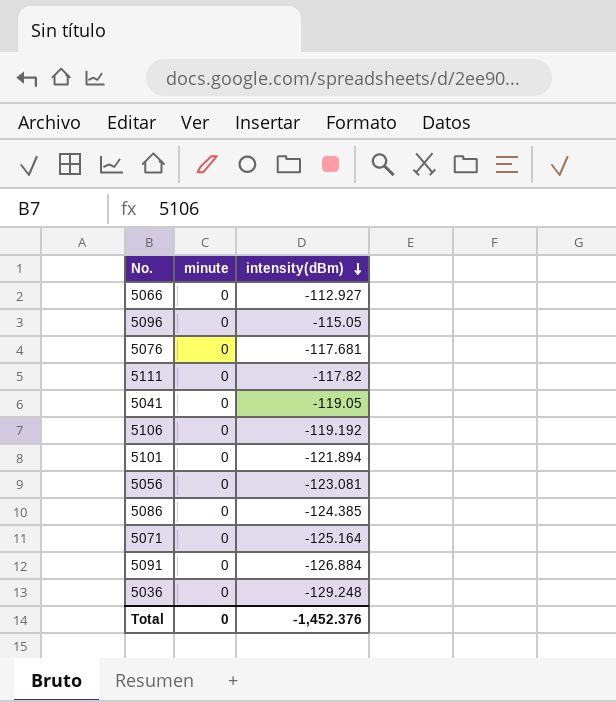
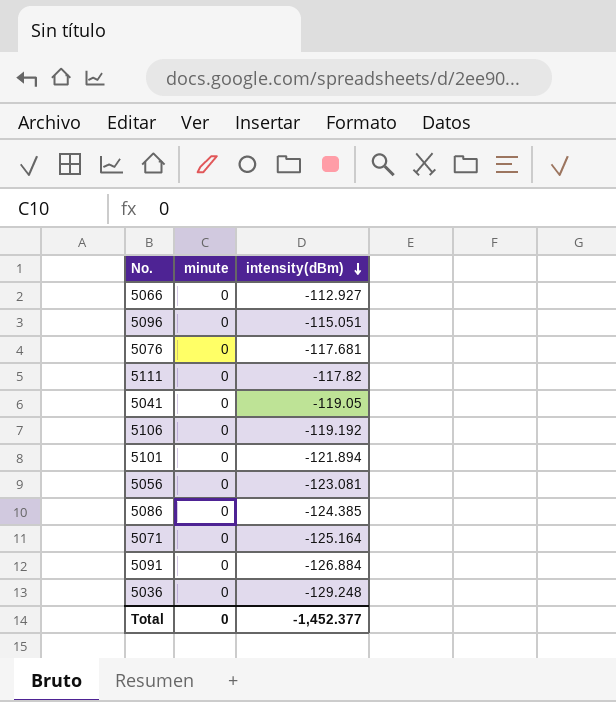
5096 | intensity(dBm): -115.05 -> -115.051
Total | intensity(dBm): -1,452.376 -> -1,452.377

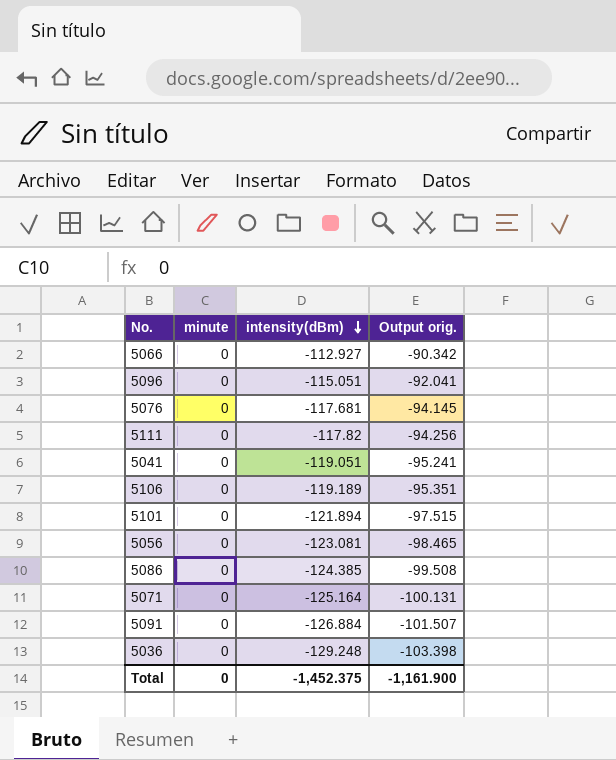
column Output orig. | formula: none -> [intensity(dBm)] * 0.8
5041 | intensity(dBm): -119.05 -> -119.051
5106 | intensity(dBm): -119.192 -> -119.189
Total | intensity(dBm): -1,452.377 -> -1,452.375

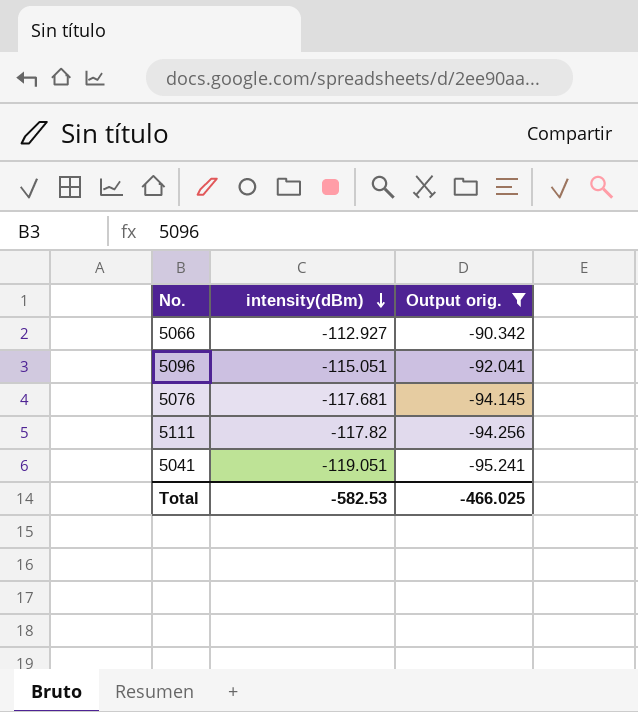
filter: none -> Output orig. >= -95.241
column minute | position: 2 -> none
Total | intensity(dBm): -1,452.375 -> -582.53
Total | Output orig.: -1,161.900 -> -466.025

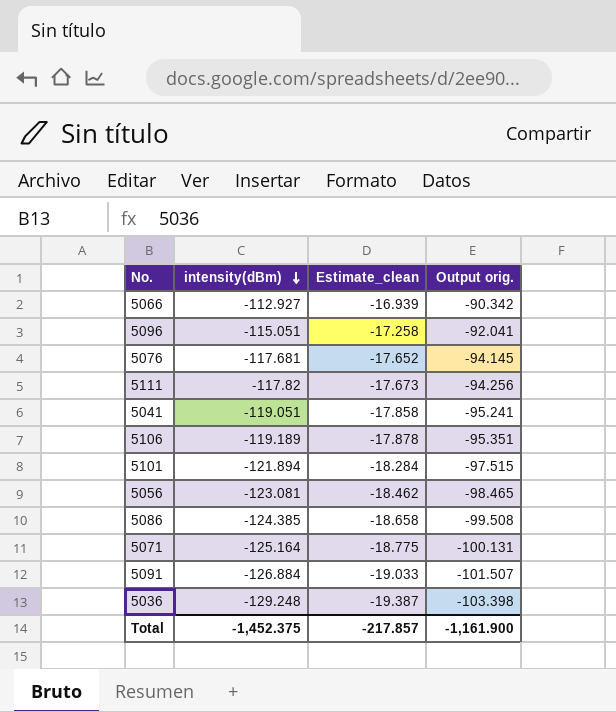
filter: Output orig. >= -95.241 -> none
column Estimate_clean | formula: none -> [intensity(dBm)] * 0.15
Total | intensity(dBm): -582.53 -> -1,452.375
Total | Output orig.: -466.025 -> -1,161.900

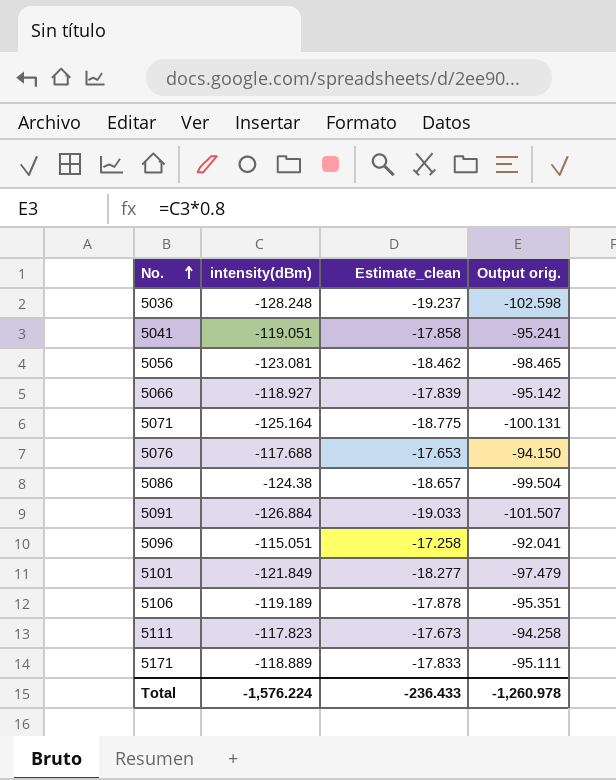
row order: intensity(dBm) descending -> No. ascending
5036 | intensity(dBm): -129.248 -> -128.248
5036 | Estimate_clean: -19.387 -> -19.237
5036 | Output orig.: -103.398 -> -102.598
5066 | intensity(dBm): -112.927 -> -118.927
5066 | Estimate_clean: -16.939 -> -17.839
5066 | Output orig.: -90.342 -> -95.142
5076 | intensity(dBm): -117.681 -> -117.688
5076 | Estimate_clean: -17.652 -> -17.653
5076 | Output orig.: -94.145 -> -94.150
5086 | intensity(dBm): -124.385 -> -124.38
5086 | Estimate_clean: -18.658 -> -18.657
5086 | Output orig.: -99.508 -> -99.504
5101 | intensity(dBm): -121.894 -> -121.849
5101 | Estimate_clean: -18.284 -> -18.277
5101 | Output orig.: -97.515 -> -97.479
5111 | intensity(dBm): -117.82 -> -117.823
5111 | Output orig.: -94.256 -> -94.258
row 5171: none -> -118.889 | -17.833 | -95.111
Total | intensity(dBm): -1,452.375 -> -1,576.224
Total | Estimate_clean: -217.857 -> -236.433
Total | Output orig.: -1,161.900 -> -1,260.978

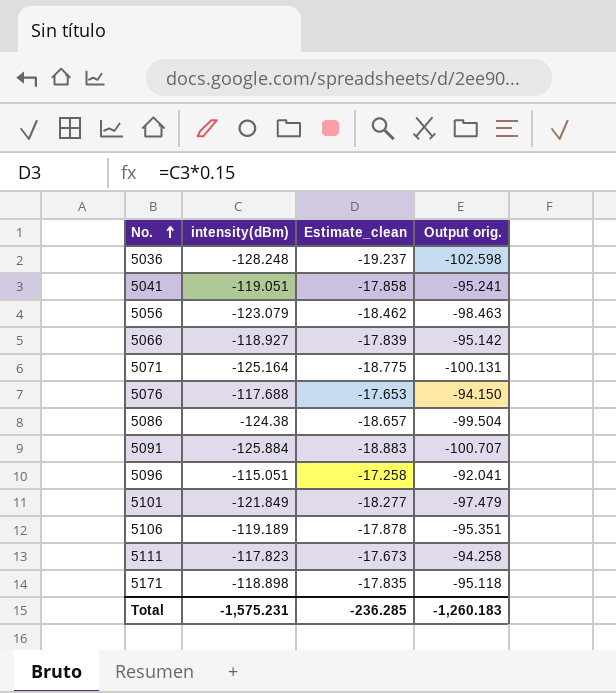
5056 | intensity(dBm): -123.081 -> -123.079
5056 | Output orig.: -98.465 -> -98.463
5091 | intensity(dBm): -126.884 -> -125.884
5091 | Estimate_clean: -19.033 -> -18.883
5091 | Output orig.: -101.507 -> -100.707
5171 | intensity(dBm): -118.889 -> -118.898
5171 | Estimate_clean: -17.833 -> -17.835
5171 | Output orig.: -95.111 -> -95.118
Total | intensity(dBm): -1,576.224 -> -1,575.231
Total | Estimate_clean: -236.433 -> -236.285
Total | Output orig.: -1,260.978 -> -1,260.183

